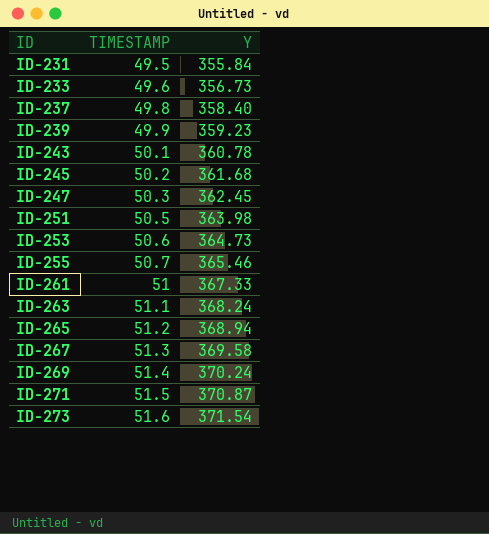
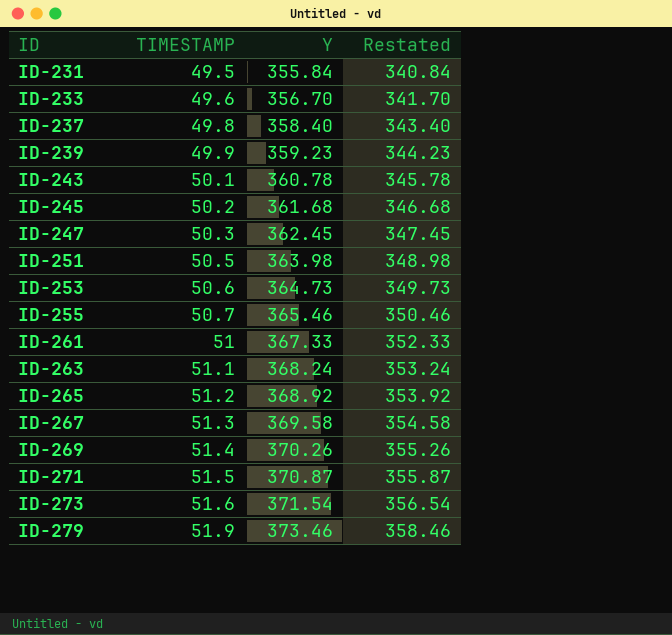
column Restated | formula: none -> [Y] - 15
ID-233 | Y: 356.73 -> 356.70
ID-265 | Y: 368.94 -> 368.92
ID-269 | Y: 370.24 -> 370.26
row ID-279: none -> 51.9 | 373.46 | 358.46

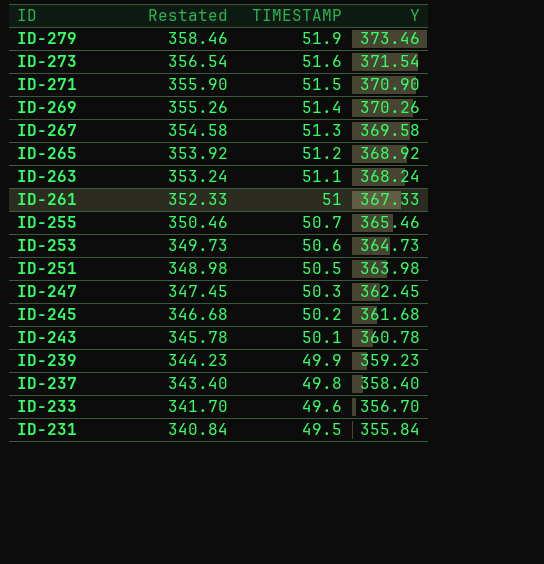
row order: ID ascending -> ID descending
column Restated | position: 4 -> 2
ID-271 | Restated: 355.87 -> 355.90
ID-271 | Y: 370.87 -> 370.90

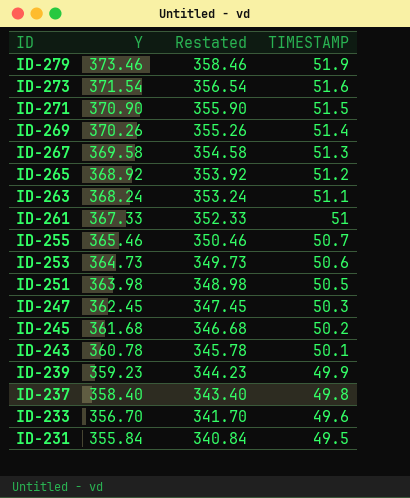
column Y | position: 4 -> 2

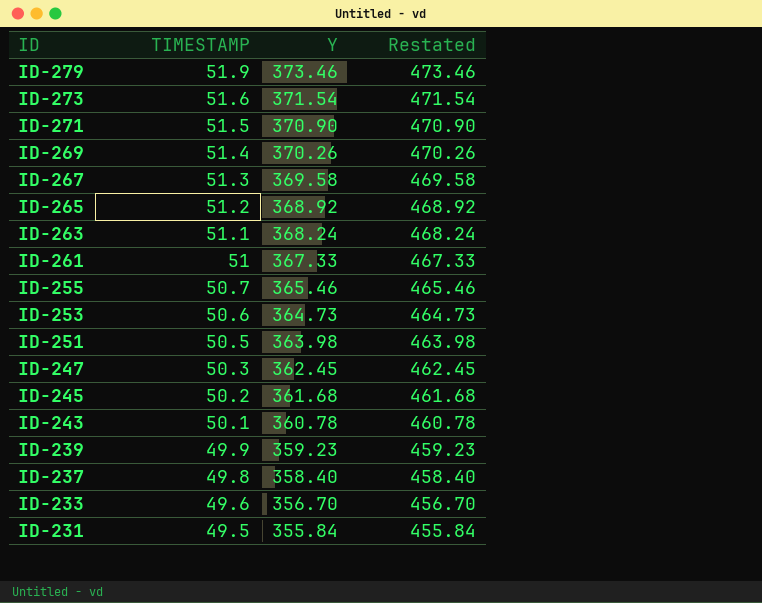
column TIMESTAMP | position: 4 -> 2
column Restated | formula: [Y] - 15 -> [Y] + 100

